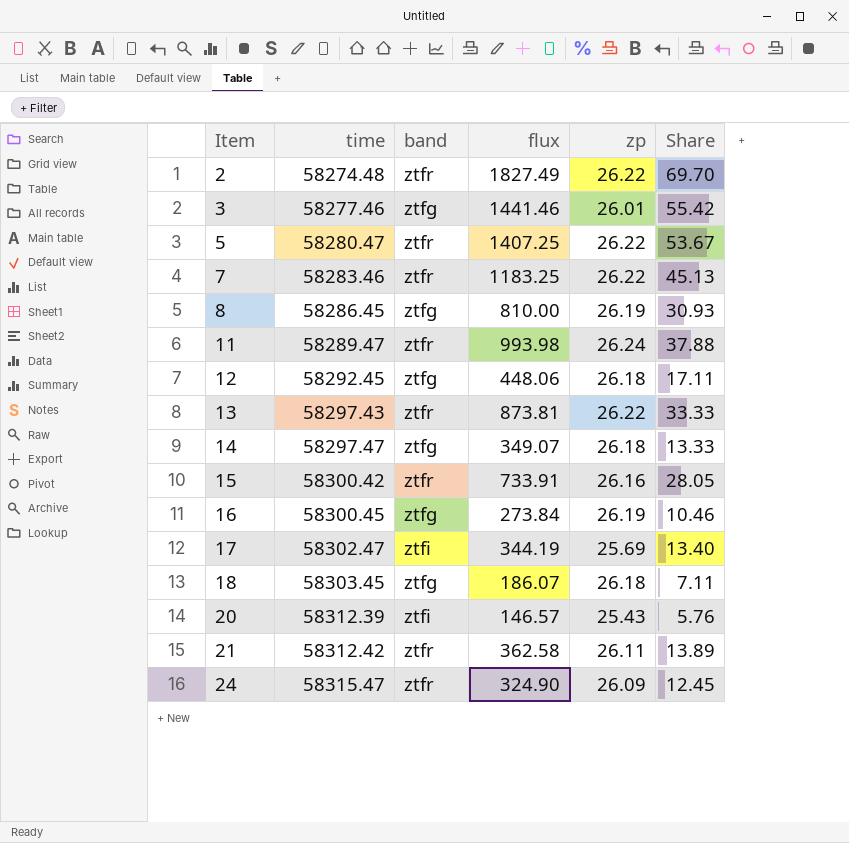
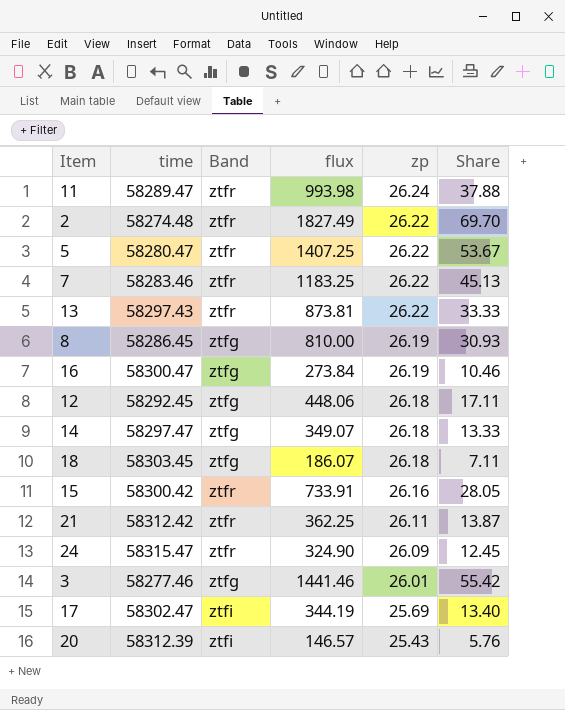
row order: Item ascending -> zp descending
column name: band -> Band
16 | time: 58300.45 -> 58300.47
21 | flux: 362.58 -> 362.25
21 | Share: 13.89 -> 13.87

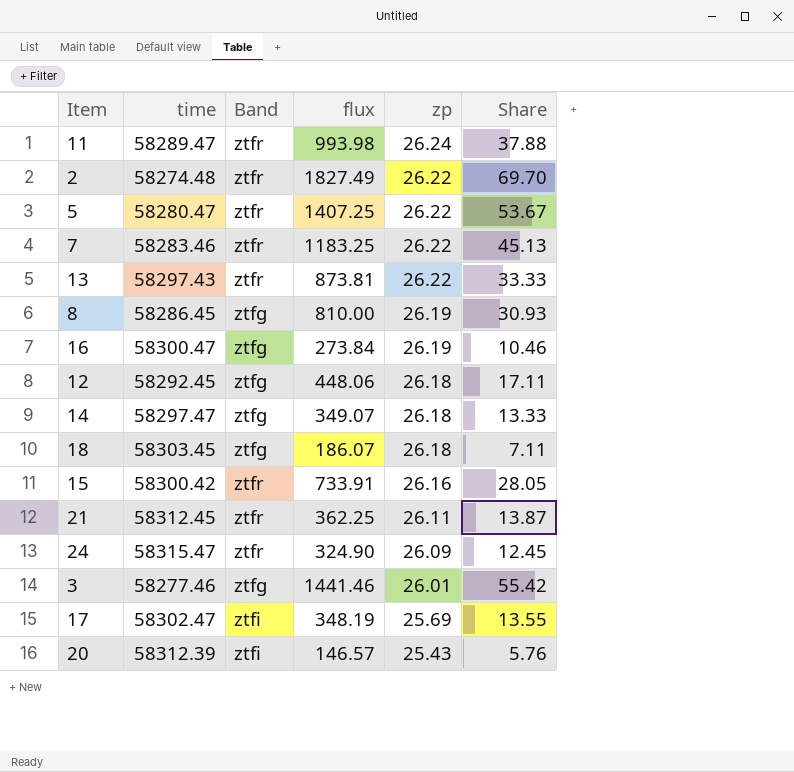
21 | time: 58312.42 -> 58312.45
17 | flux: 344.19 -> 348.19
17 | Share: 13.40 -> 13.55

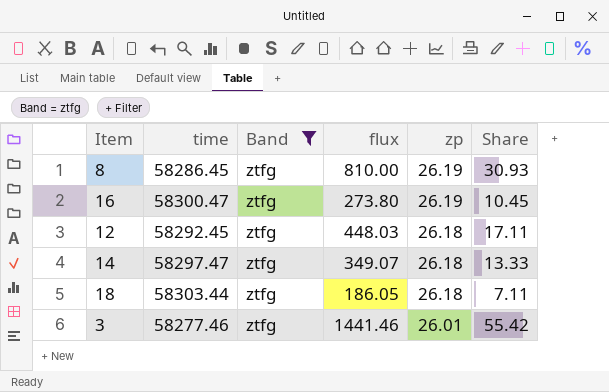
filter: none -> Band = ztfg
16 | flux: 273.84 -> 273.80
16 | Share: 10.46 -> 10.45
12 | flux: 448.06 -> 448.03
18 | time: 58303.45 -> 58303.44
18 | flux: 186.07 -> 186.05

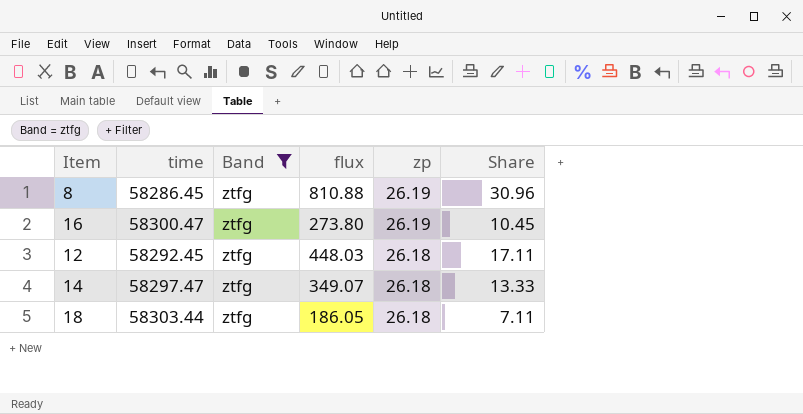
row 3: 58277.46 | ztfg | 1441.46 | 26.01 | 55.42 -> none
8 | flux: 810.00 -> 810.88
8 | Share: 30.93 -> 30.96

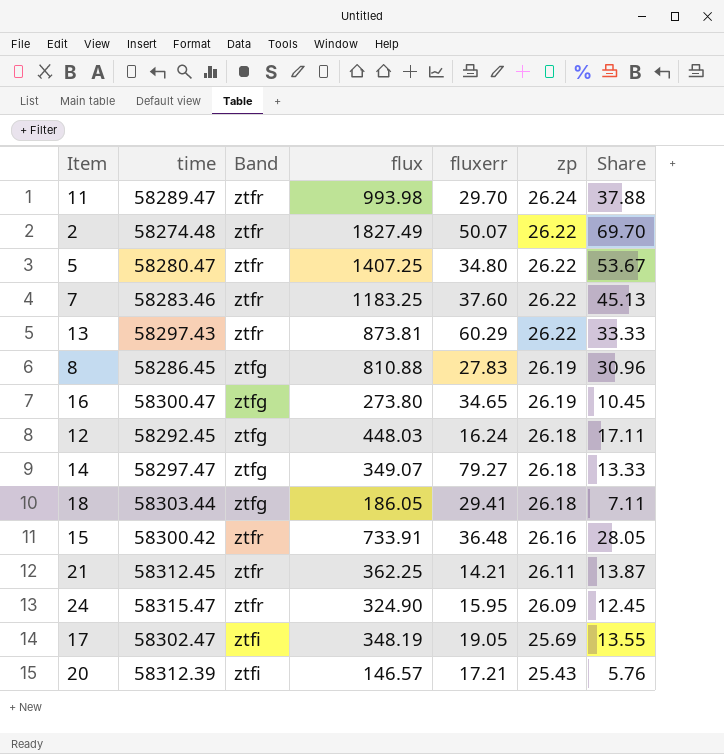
filter: Band = ztfg -> none
column fluxerr | position: none -> 5

